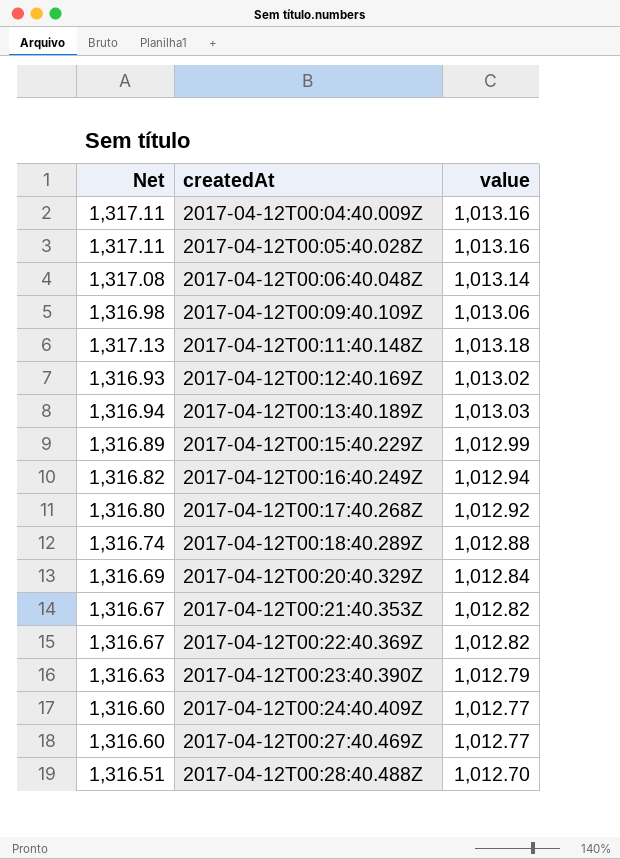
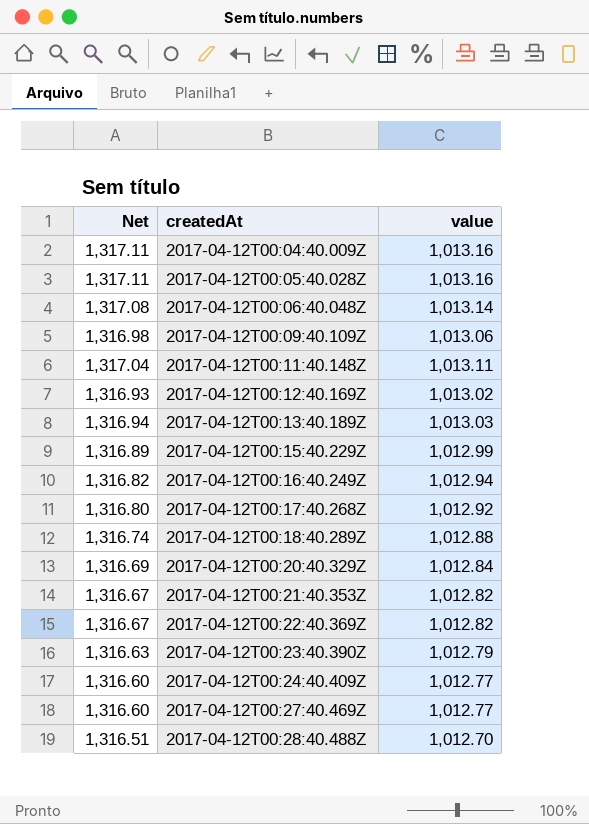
2017-04-12T00:11:40.148Z | Net: 1,317.13 -> 1,317.04
2017-04-12T00:11:40.148Z | value: 1,013.18 -> 1,013.11

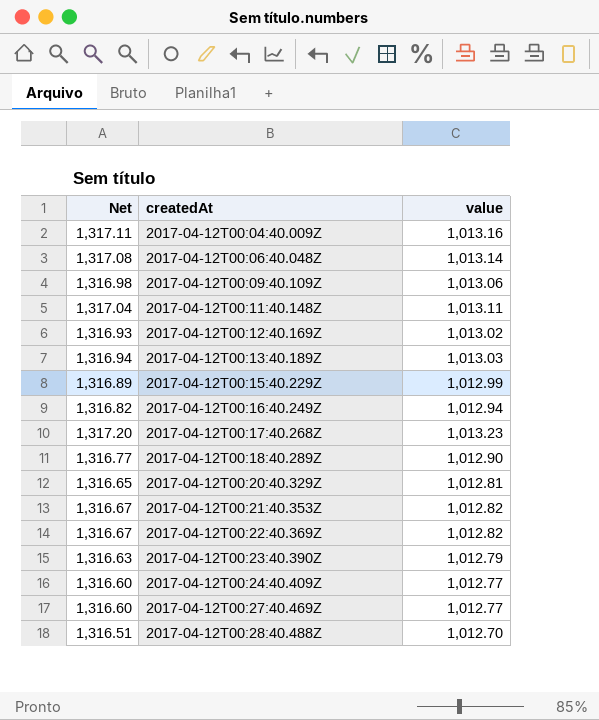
row 2017-04-12T00:05:40.028Z: 1,317.11 | 1,013.16 -> none
2017-04-12T00:17:40.268Z | Net: 1,316.80 -> 1,317.20
2017-04-12T00:17:40.268Z | value: 1,012.92 -> 1,013.23
2017-04-12T00:18:40.289Z | Net: 1,316.74 -> 1,316.77
2017-04-12T00:18:40.289Z | value: 1,012.88 -> 1,012.90
2017-04-12T00:20:40.329Z | Net: 1,316.69 -> 1,316.65
2017-04-12T00:20:40.329Z | value: 1,012.84 -> 1,012.81

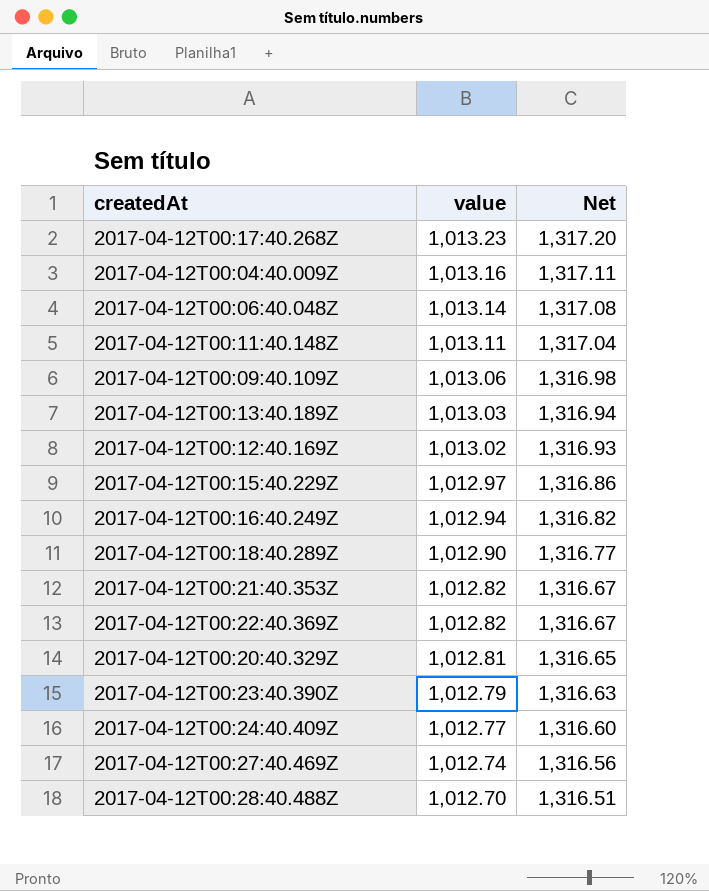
row order: createdAt ascending -> value descending
column Net | position: 1 -> 3
2017-04-12T00:15:40.229Z | value: 1,012.99 -> 1,012.97
2017-04-12T00:15:40.229Z | Net: 1,316.89 -> 1,316.86
2017-04-12T00:27:40.469Z | value: 1,012.77 -> 1,012.74
2017-04-12T00:27:40.469Z | Net: 1,316.60 -> 1,316.56

